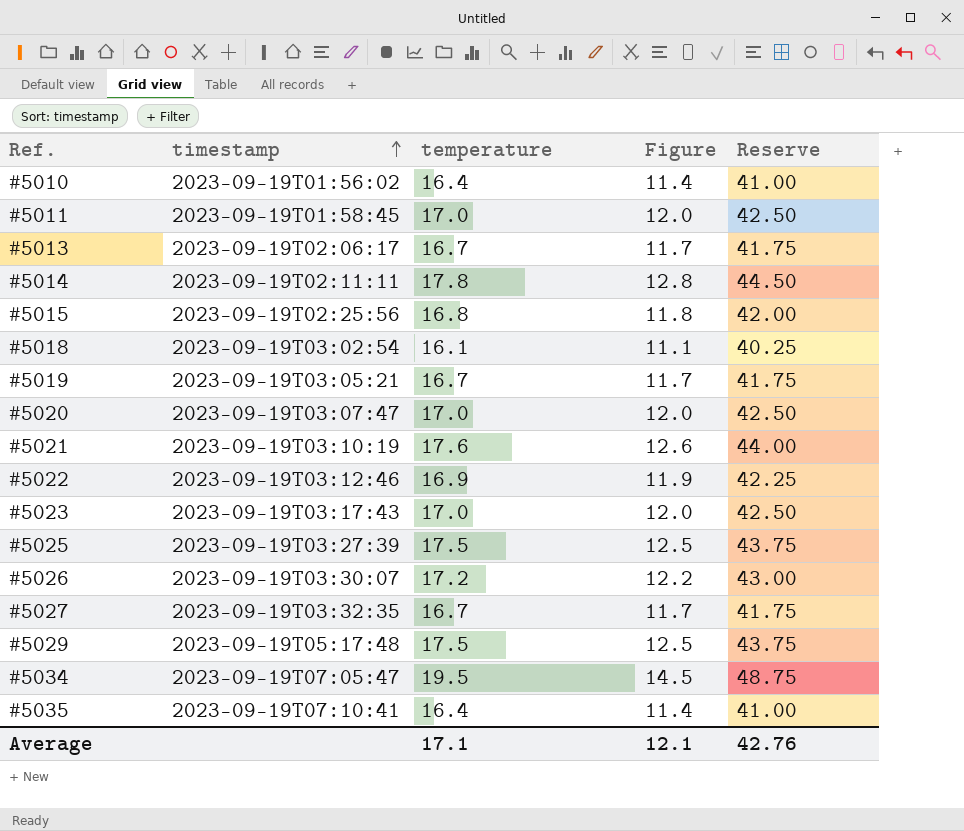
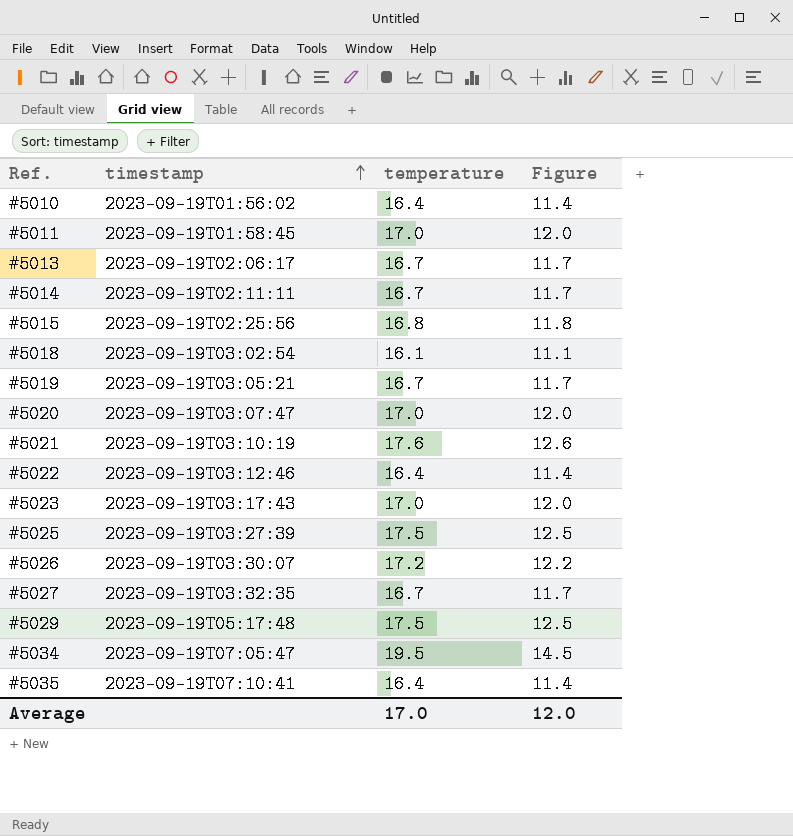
column Reserve | formula: [temperature] * 2.5 -> none
#5014 | temperature: 17.8 -> 16.7
#5014 | Figure: 12.8 -> 11.7
#5022 | temperature: 16.9 -> 16.4
#5022 | Figure: 11.9 -> 11.4
Average | temperature: 17.1 -> 17.0
Average | Figure: 12.1 -> 12.0

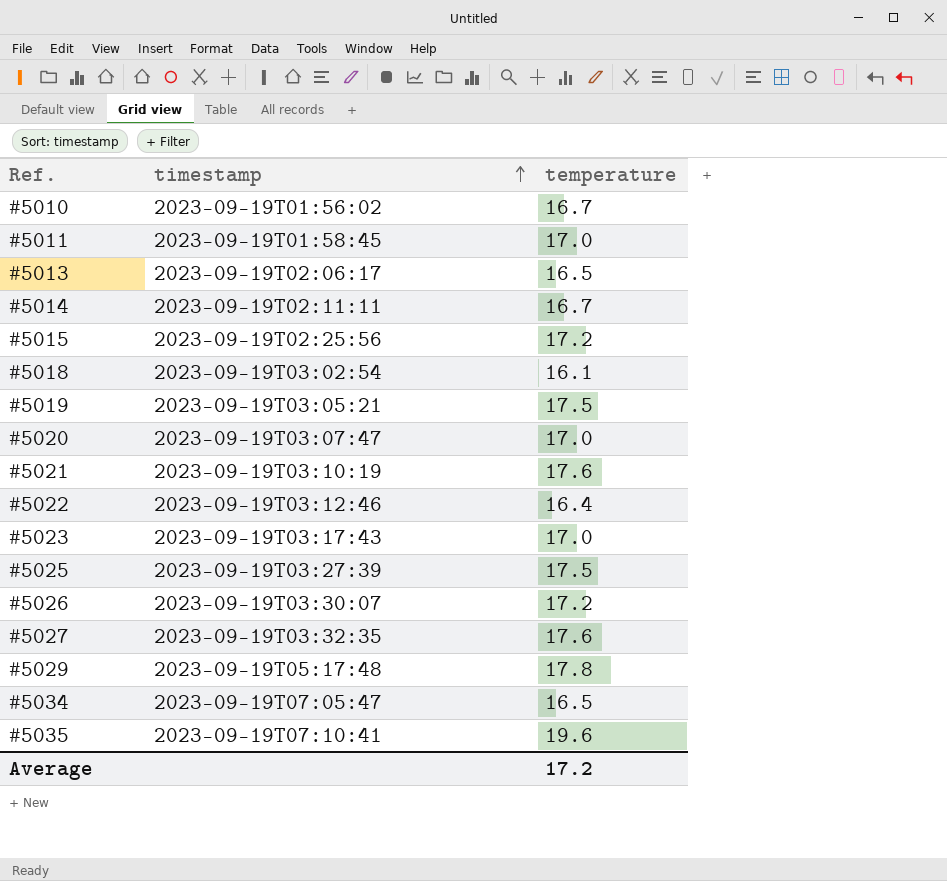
column Figure | formula: [temperature] - 5 -> none
#5010 | temperature: 16.4 -> 16.7
#5013 | temperature: 16.7 -> 16.5
#5015 | temperature: 16.8 -> 17.2
#5019 | temperature: 16.7 -> 17.5
#5027 | temperature: 16.7 -> 17.6
#5029 | temperature: 17.5 -> 17.8
#5034 | temperature: 19.5 -> 16.5
#5035 | temperature: 16.4 -> 19.6
Average | temperature: 17.0 -> 17.2

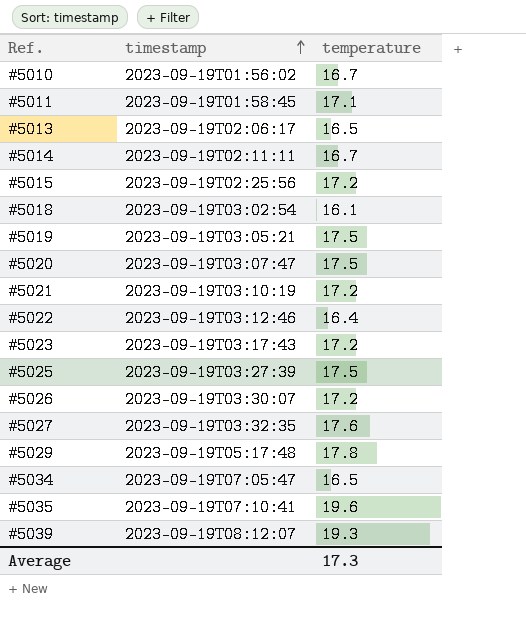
#5011 | temperature: 17.0 -> 17.1
#5020 | temperature: 17.0 -> 17.5
#5021 | temperature: 17.6 -> 17.2
#5023 | temperature: 17.0 -> 17.2
row #5039: none -> 2023-09-19T08:12:07 | 19.3
Average | temperature: 17.2 -> 17.3

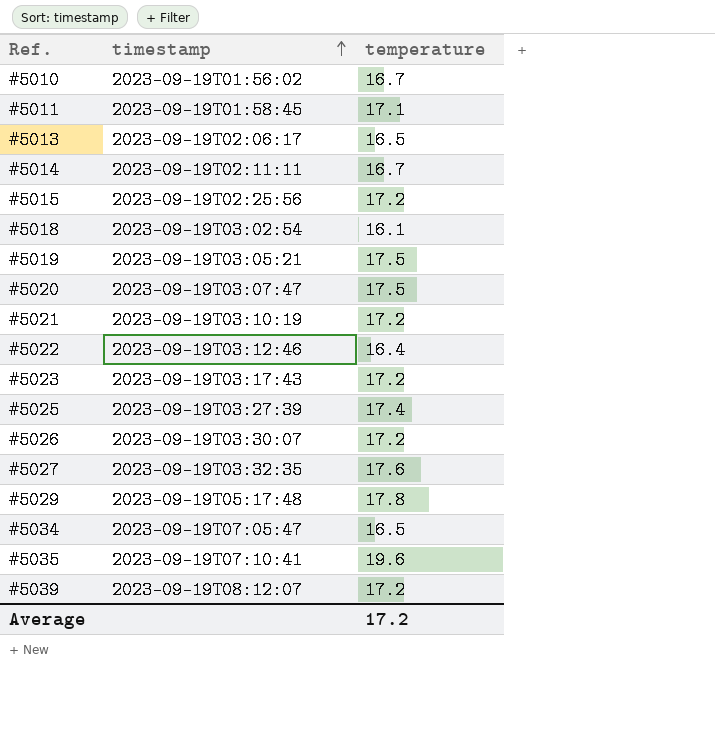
#5025 | temperature: 17.5 -> 17.4
#5039 | temperature: 19.3 -> 17.2
Average | temperature: 17.3 -> 17.2

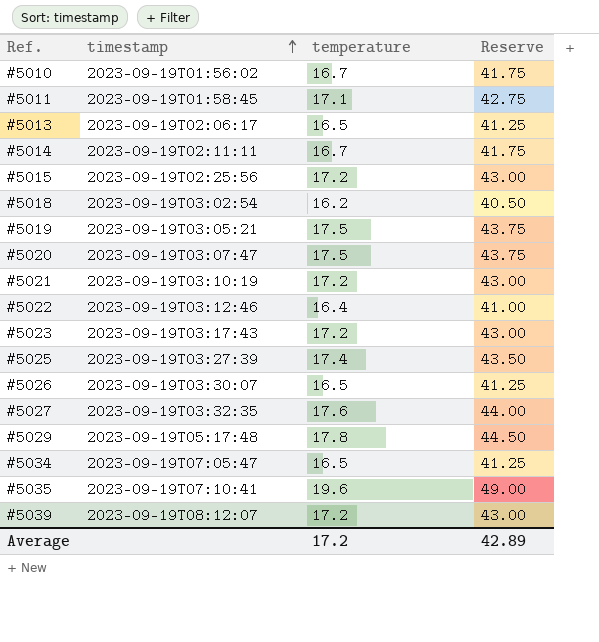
column Reserve | formula: none -> [temperature] * 2.5
#5018 | temperature: 16.1 -> 16.2
#5026 | temperature: 17.2 -> 16.5

